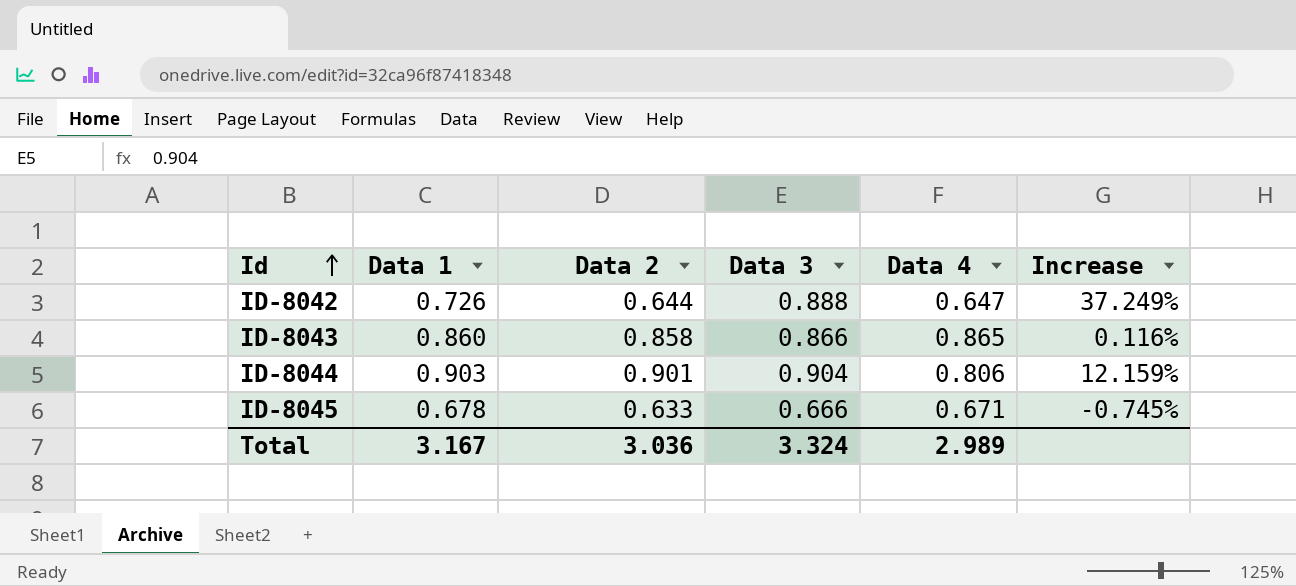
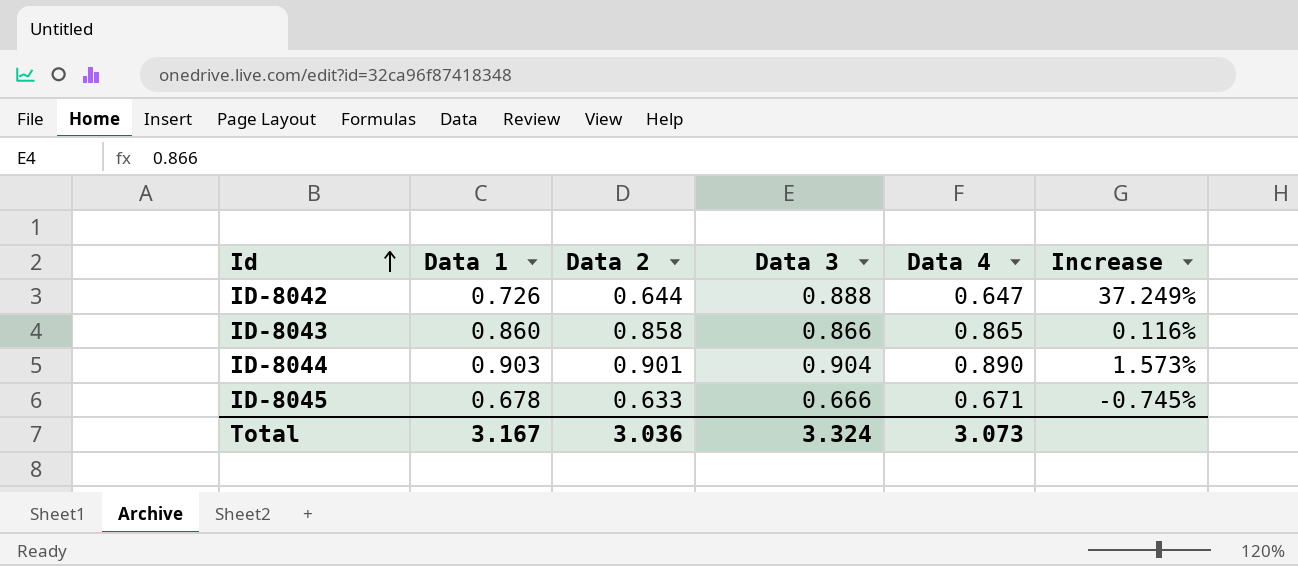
ID-8044 | Data 4: 0.806 -> 0.890
ID-8044 | Increase: 12.159% -> 1.573%
Total | Data 4: 2.989 -> 3.073

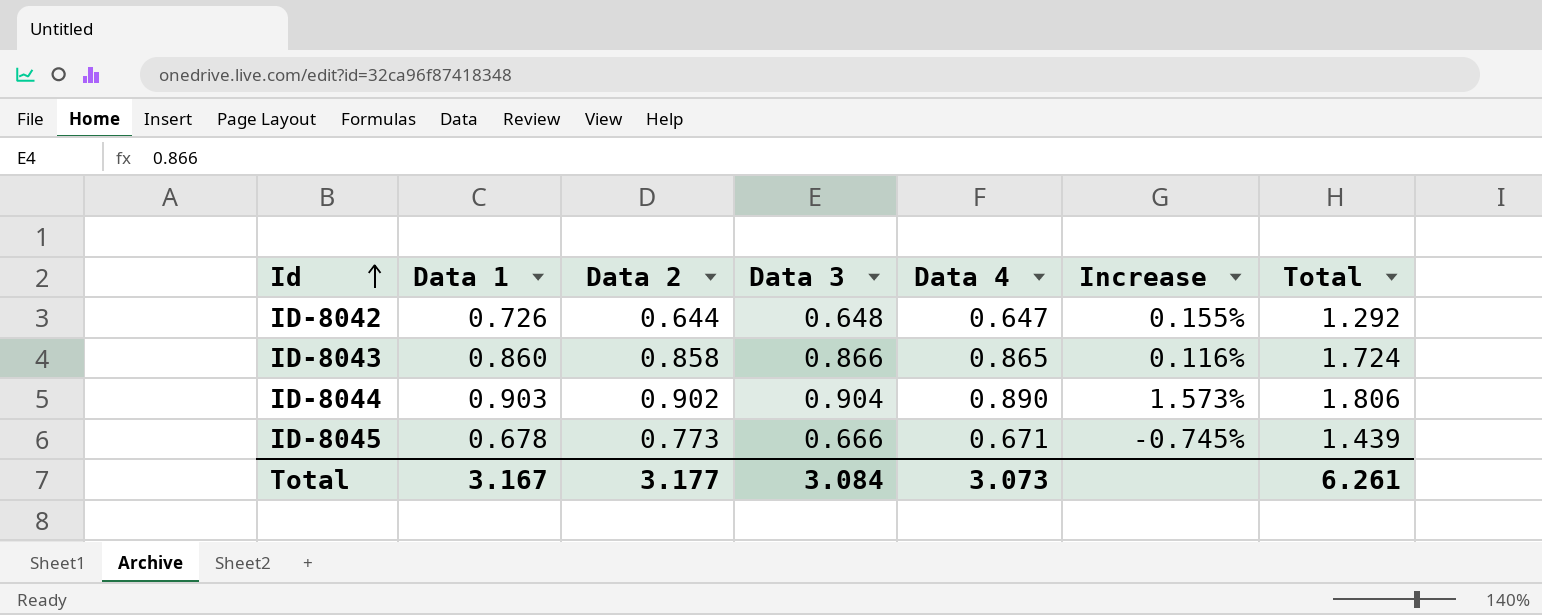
column Total | formula: none -> [Data 2] + [Data 3]
ID-8042 | Data 3: 0.888 -> 0.648
ID-8042 | Increase: 37.249% -> 0.155%
ID-8044 | Data 2: 0.901 -> 0.902
ID-8045 | Data 2: 0.633 -> 0.773
Total | Data 2: 3.036 -> 3.177
Total | Data 3: 3.324 -> 3.084

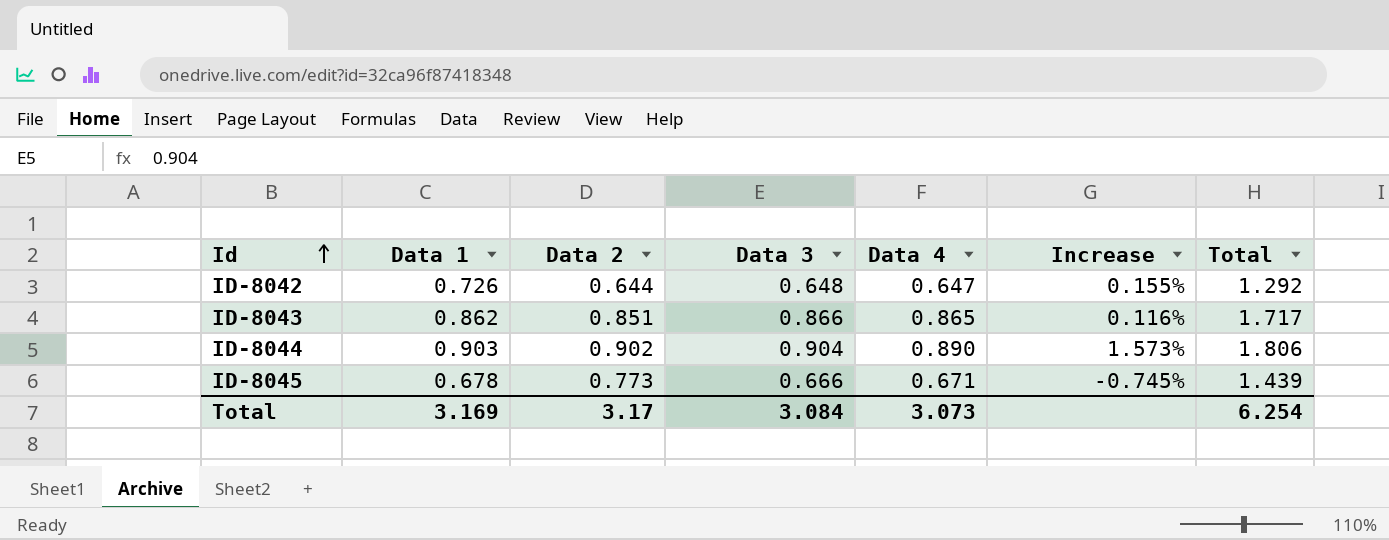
ID-8043 | Data 1: 0.860 -> 0.862
ID-8043 | Data 2: 0.858 -> 0.851
ID-8043 | Total: 1.724 -> 1.717
Total | Data 1: 3.167 -> 3.169
Total | Data 2: 3.177 -> 3.17
Total | Total: 6.261 -> 6.254

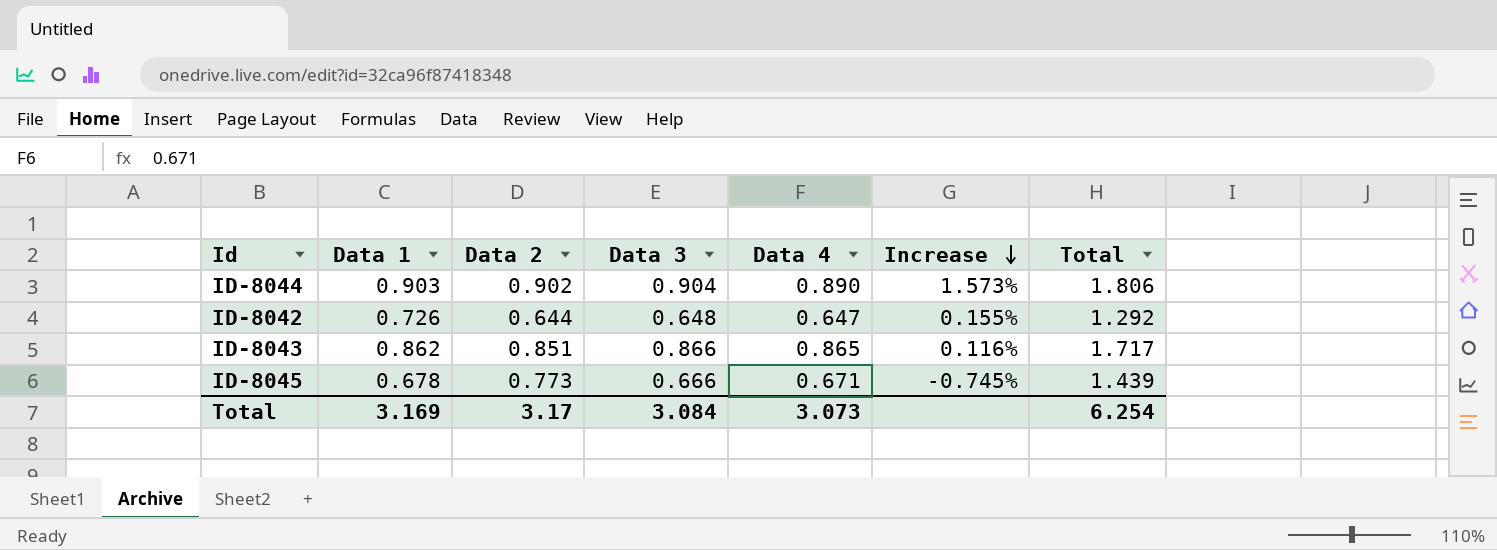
row order: Id ascending -> Increase descending

